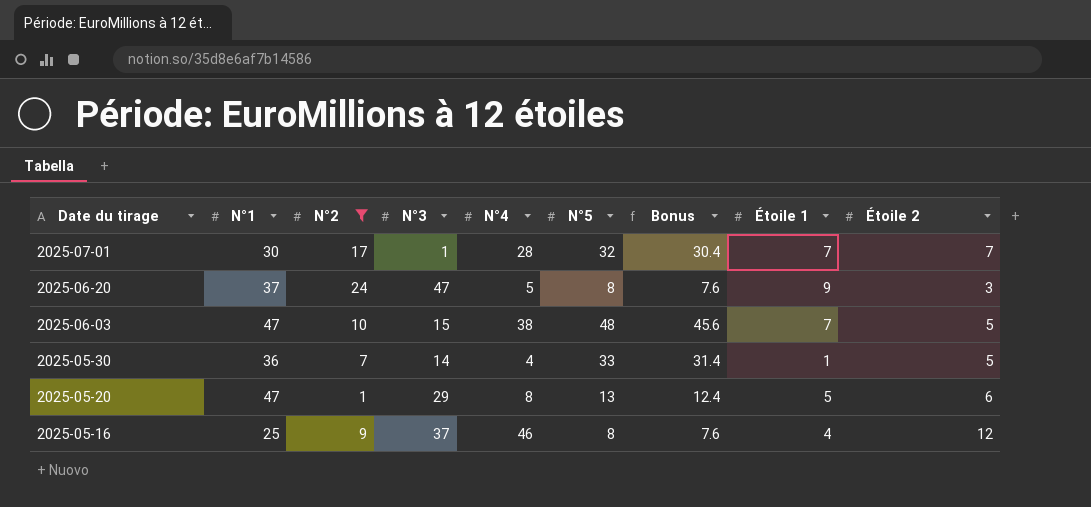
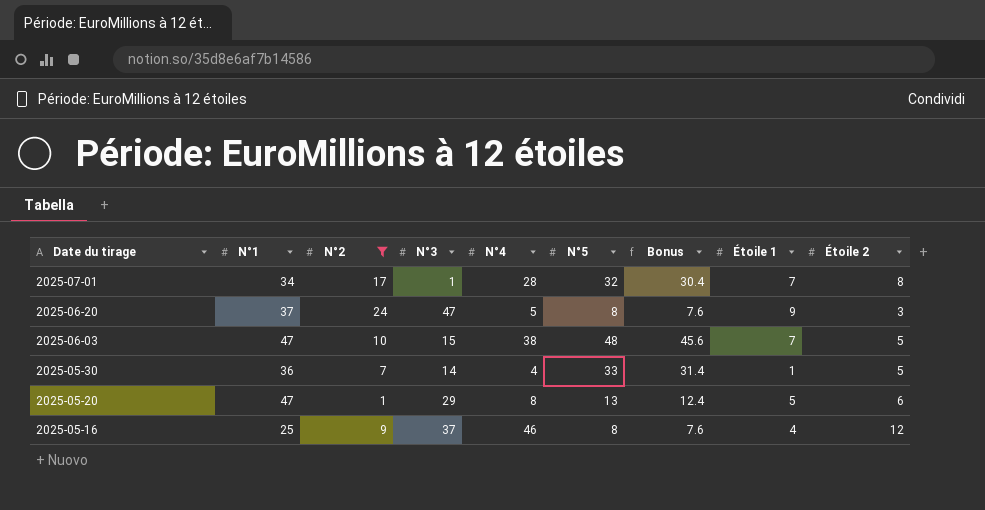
2025-07-01 | N°1: 30 -> 34
2025-07-01 | Étoile 2: 7 -> 8

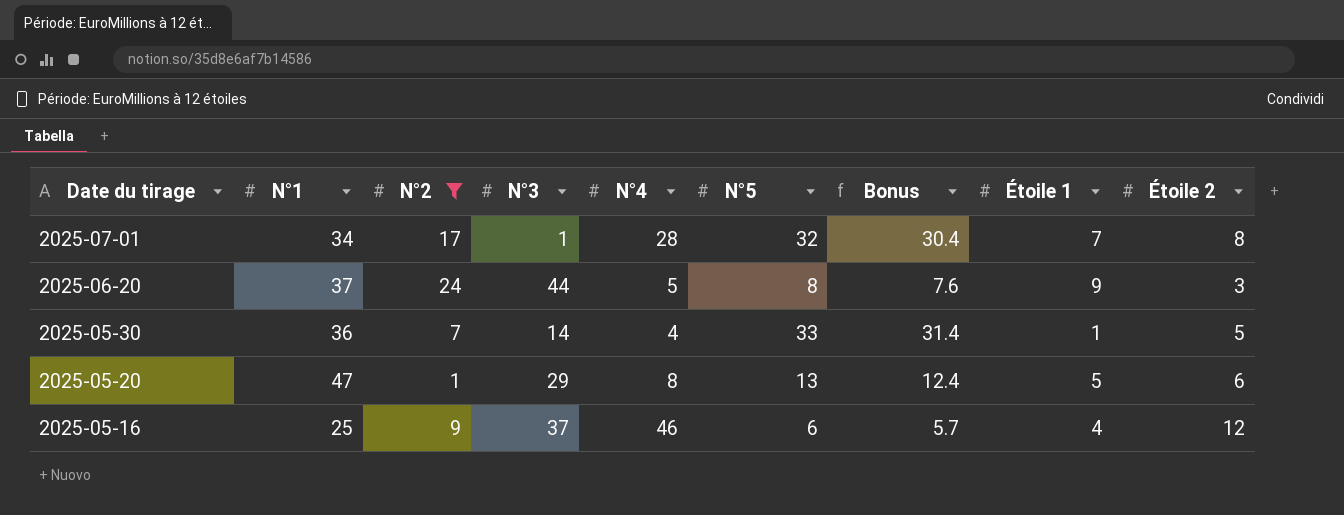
row 2025-06-03: 47 | 10 | 15 | 38 | 48 | 45.6 | 7 | 5 -> none
2025-06-20 | N°3: 47 -> 44
2025-05-16 | N°5: 8 -> 6
2025-05-16 | Bonus: 7.6 -> 5.7

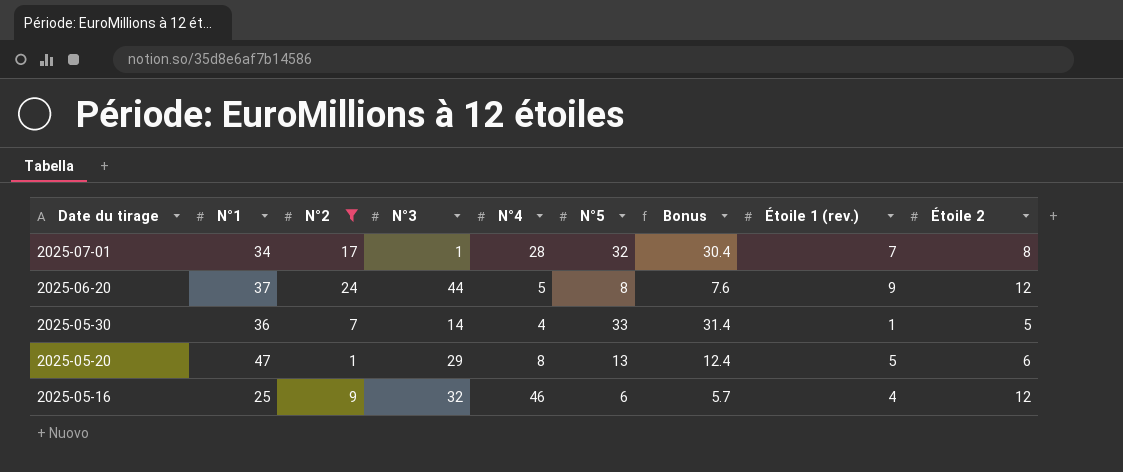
column name: Étoile 1 -> Étoile 1 (rev.)
2025-06-20 | Étoile 2: 3 -> 12
2025-05-16 | N°3: 37 -> 32

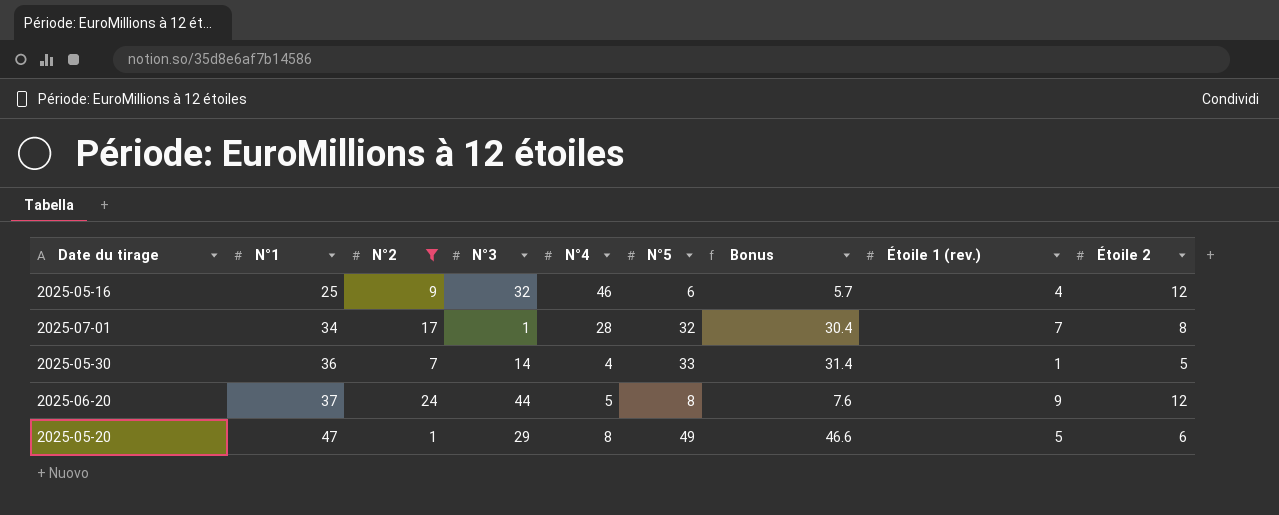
row order: Date du tirage descending -> N°1 ascending
2025-05-20 | N°5: 13 -> 49
2025-05-20 | Bonus: 12.4 -> 46.6

